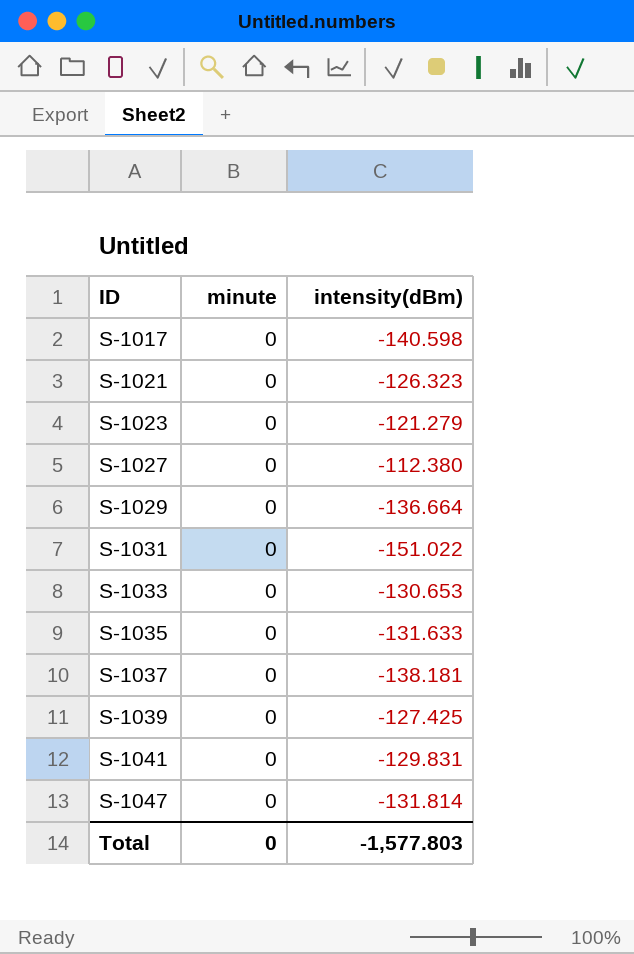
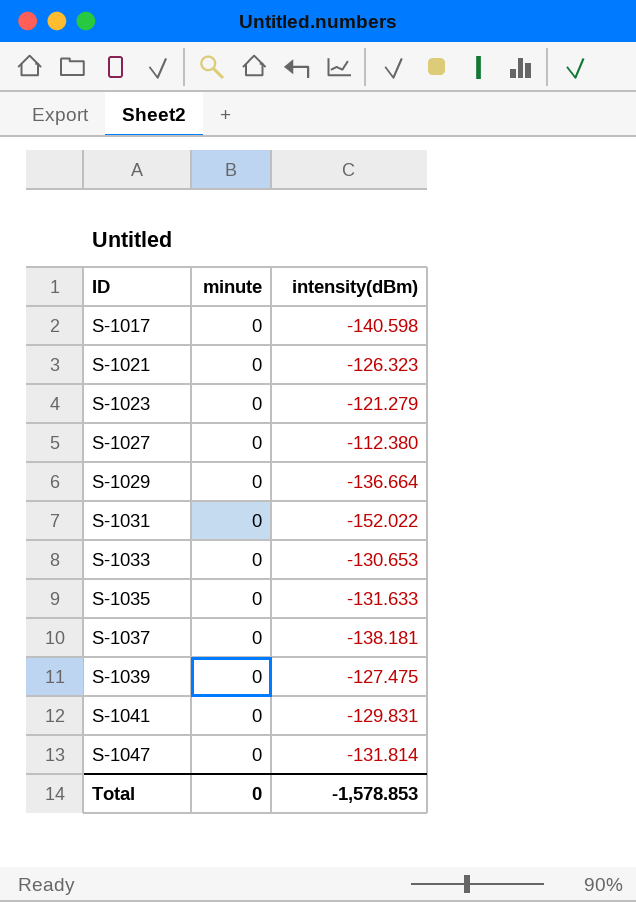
S-1031 | intensity(dBm): -151.022 -> -152.022
S-1039 | intensity(dBm): -127.425 -> -127.475
Total | intensity(dBm): -1,577.803 -> -1,578.853

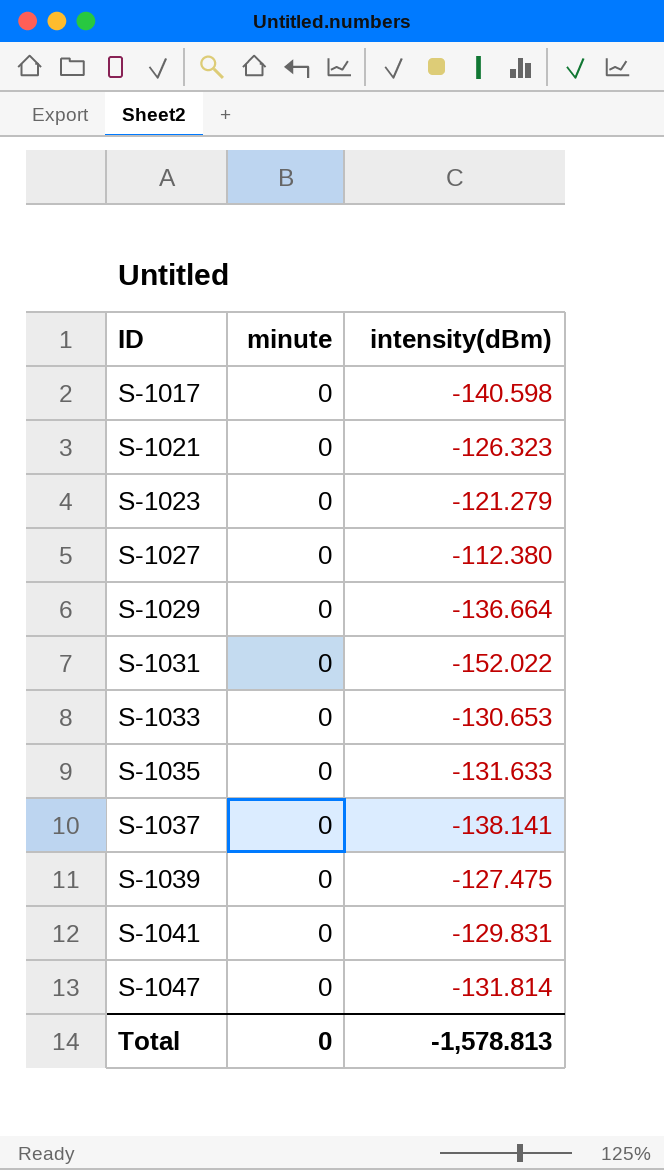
S-1037 | intensity(dBm): -138.181 -> -138.141
Total | intensity(dBm): -1,578.853 -> -1,578.813

